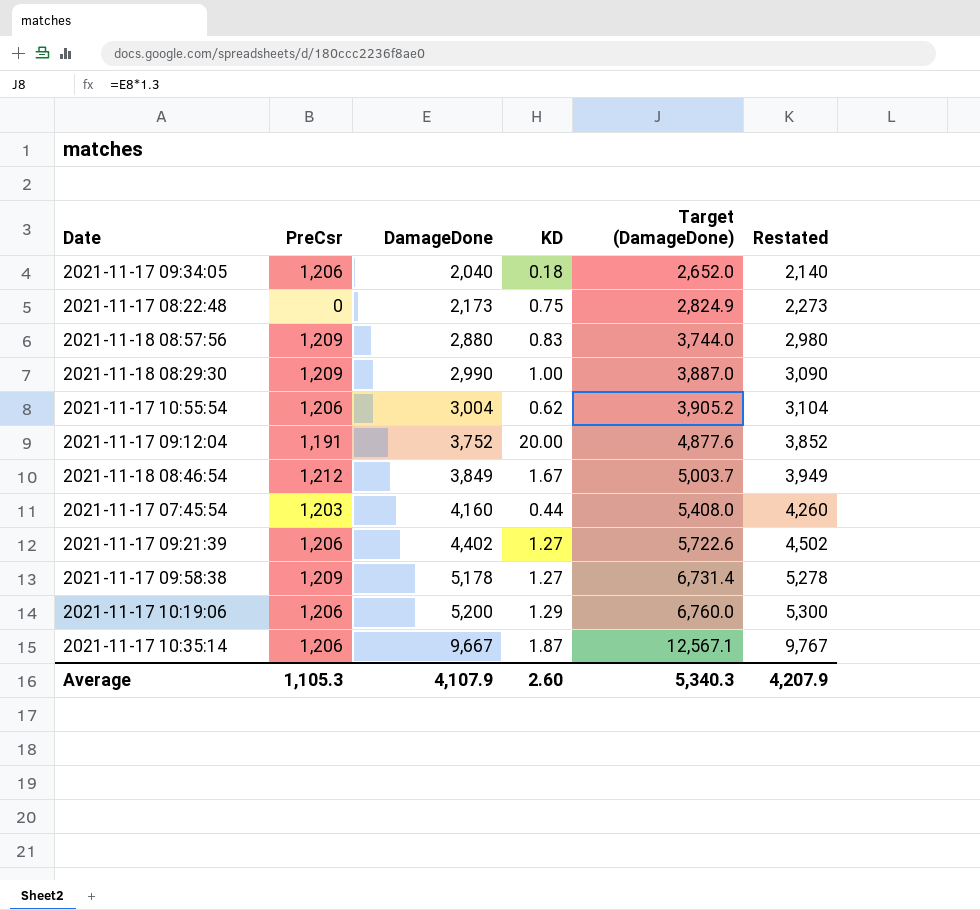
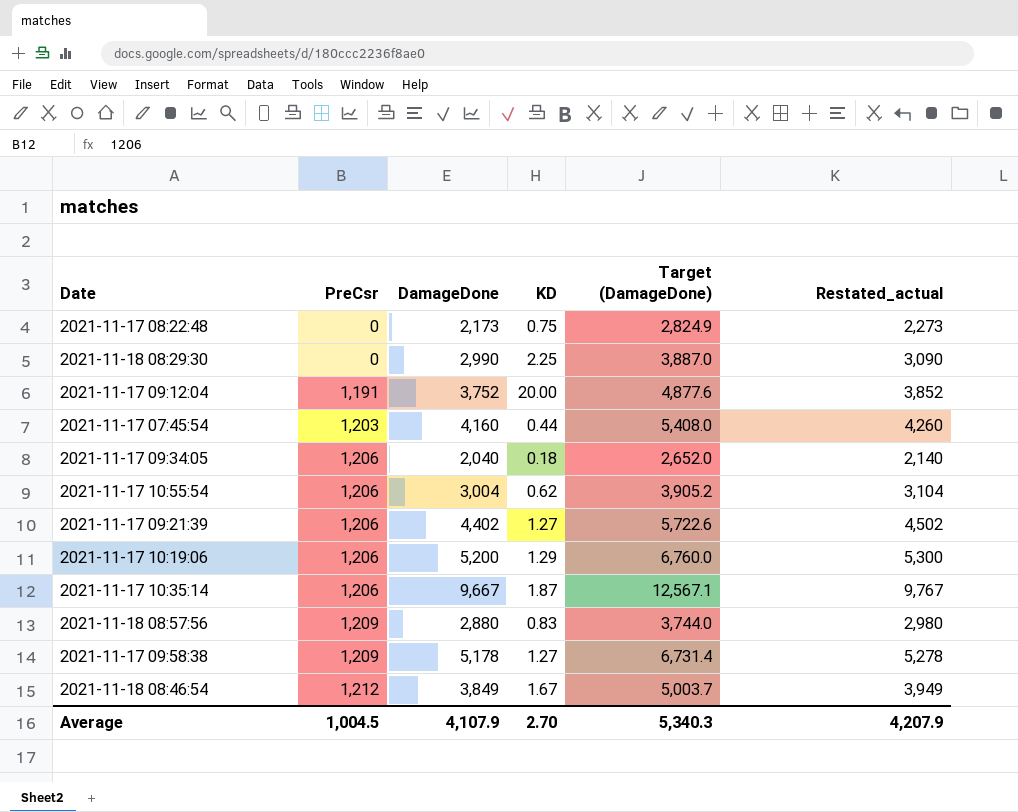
row order: DamageDone ascending -> PreCsr ascending
column name: Restated -> Restated_actual
2021-11-18 08:29:30 | PreCsr: 1,209 -> 0
2021-11-18 08:29:30 | KD: 1.00 -> 2.25
Average | PreCsr: 1,105.3 -> 1,004.5
Average | KD: 2.60 -> 2.70

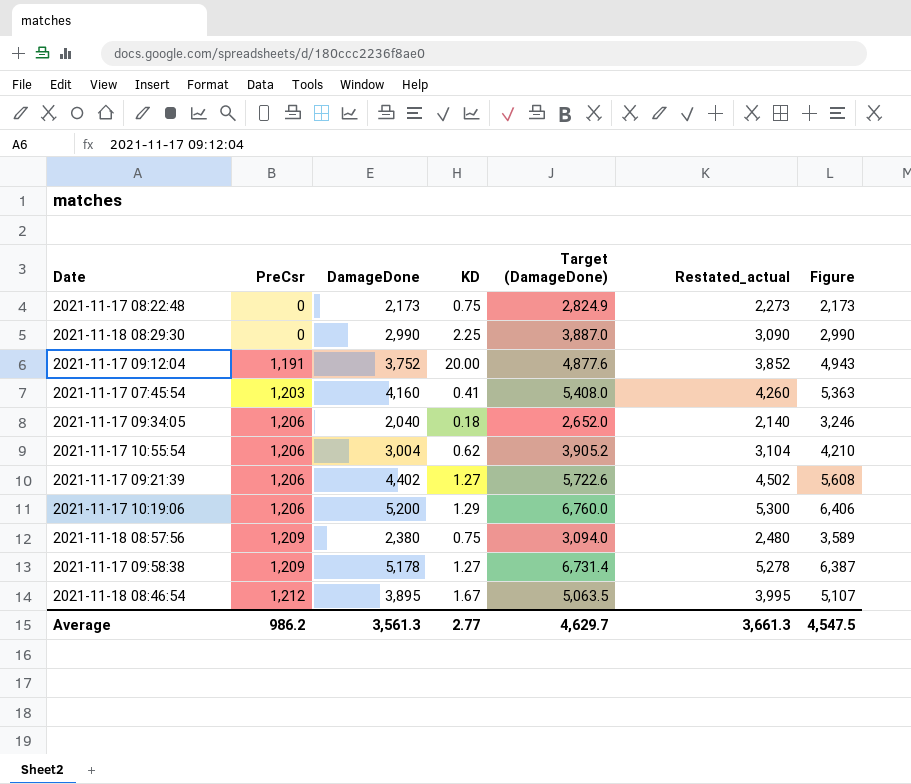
column Figure | formula: none -> [PreCsr] + [DamageDone]
row 2021-11-17 10:35:14: 1,206 | 9,667 | 1.87 | 12,567.1 | 9,767 -> none
2021-11-17 07:45:54 | KD: 0.44 -> 0.41
2021-11-18 08:57:56 | DamageDone: 2,880 -> 2,380
2021-11-18 08:57:56 | KD: 0.83 -> 0.75
2021-11-18 08:57:56 | Target (DamageDone): 3,744.0 -> 3,094.0
2021-11-18 08:57:56 | Restated_actual: 2,980 -> 2,480
2021-11-18 08:46:54 | DamageDone: 3,849 -> 3,895
2021-11-18 08:46:54 | Target (DamageDone): 5,003.7 -> 5,063.5
2021-11-18 08:46:54 | Restated_actual: 3,949 -> 3,995
Average | PreCsr: 1,004.5 -> 986.2
Average | DamageDone: 4,107.9 -> 3,561.3
Average | KD: 2.70 -> 2.77
Average | Target (DamageDone): 5,340.3 -> 4,629.7
Average | Restated_actual: 4,207.9 -> 3,661.3

